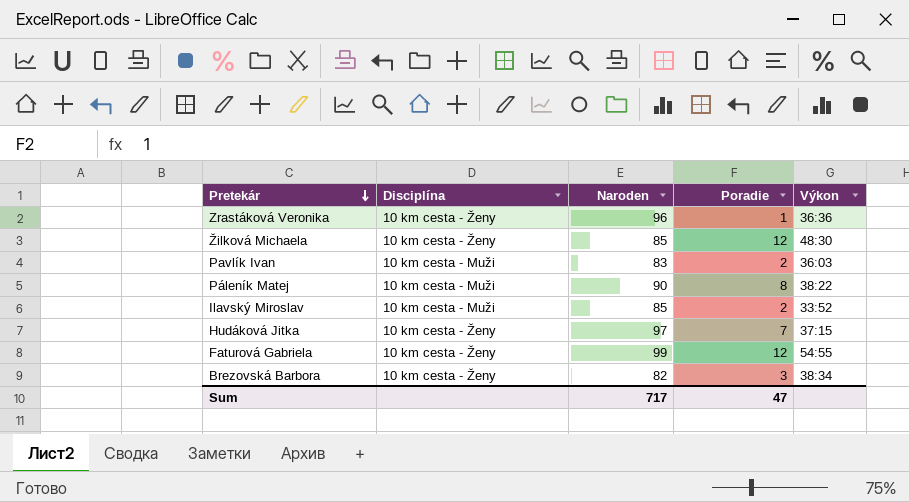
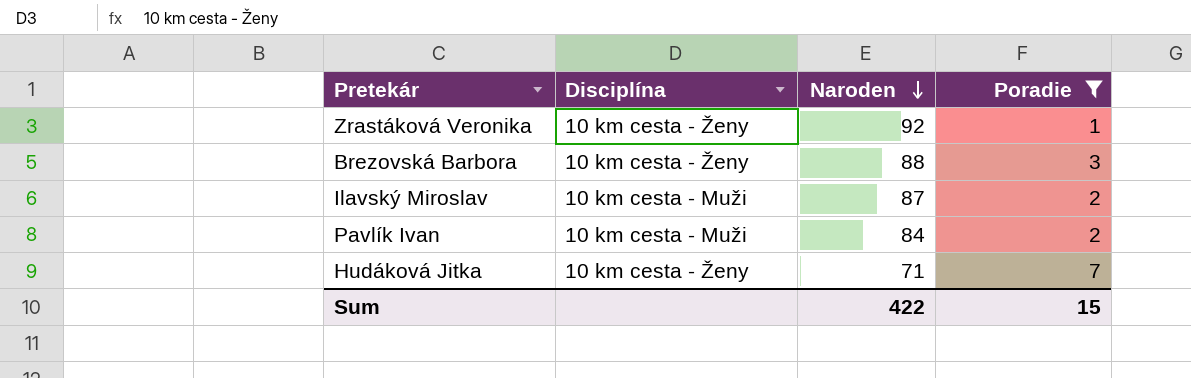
filter: none -> Poradie <= 7
row order: Pretekár descending -> Naroden descending
column Výkon | position: 5 -> none
Zrastáková Veronika | Naroden: 96 -> 92
Brezovská Barbora | Naroden: 82 -> 88
Ilavský Miroslav | Naroden: 85 -> 87
Pavlík Ivan | Naroden: 83 -> 84
Hudáková Jitka | Naroden: 97 -> 71
Sum | Naroden: 717 -> 422
Sum | Poradie: 47 -> 15

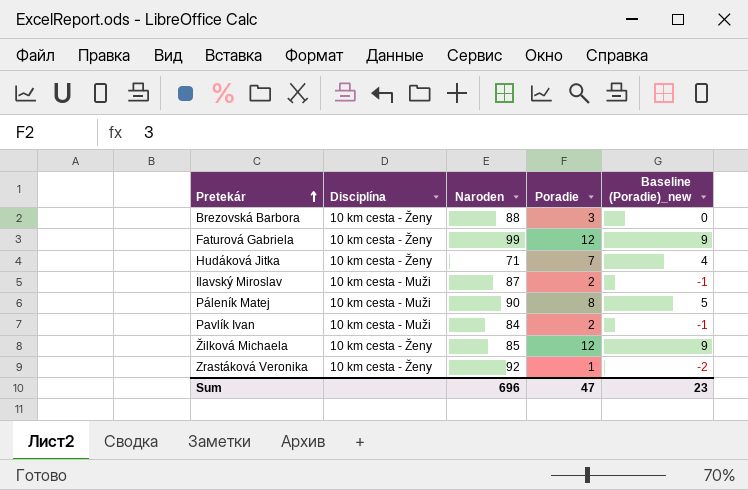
filter: Poradie <= 7 -> none
row order: Naroden descending -> Pretekár ascending
column Baseline (Poradie)_new | formula: none -> [Poradie] - 3
Sum | Naroden: 422 -> 696
Sum | Poradie: 15 -> 47

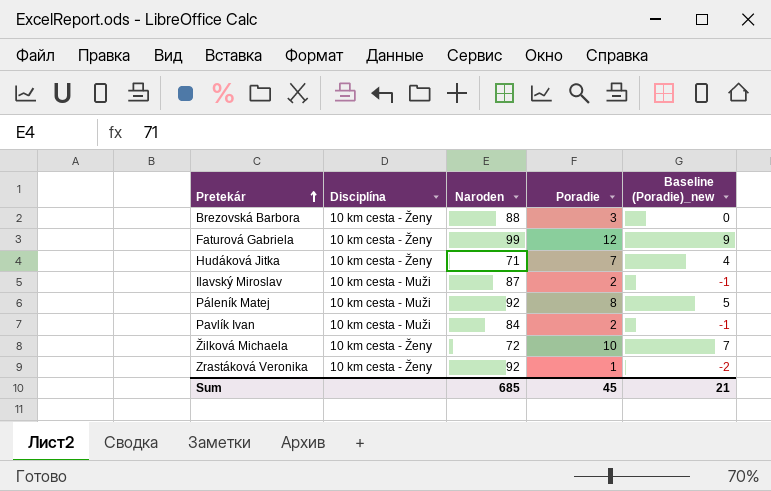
Páleník Matej | Naroden: 90 -> 92
Žilková Michaela | Naroden: 85 -> 72
Žilková Michaela | Poradie: 12 -> 10
Žilková Michaela | Baseline (Poradie)_new: 9 -> 7
Sum | Naroden: 696 -> 685
Sum | Poradie: 47 -> 45
Sum | Baseline (Poradie)_new: 23 -> 21

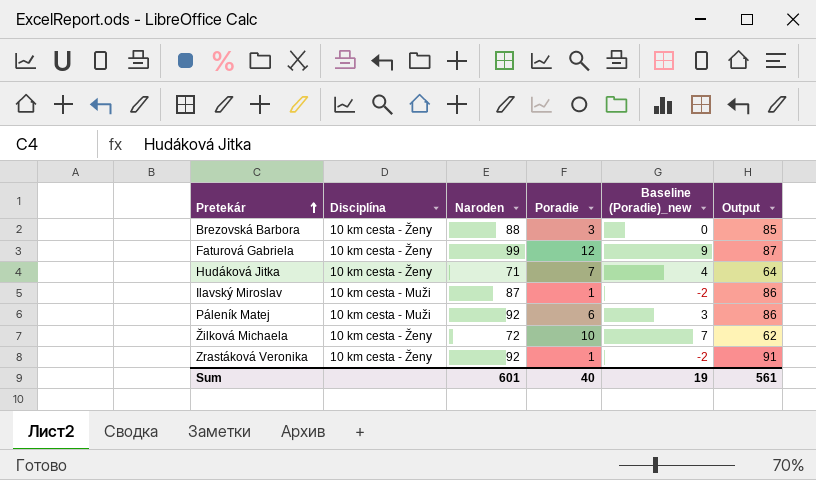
column Output | formula: none -> [Naroden] - [Poradie]
row Pavlík Ivan: 10 km cesta - Muži | 84 | 2 | -1 -> none
Ilavský Miroslav | Poradie: 2 -> 1
Ilavský Miroslav | Baseline (Poradie)_new: -1 -> -2
Páleník Matej | Poradie: 8 -> 6
Páleník Matej | Baseline (Poradie)_new: 5 -> 3
Sum | Naroden: 685 -> 601
Sum | Poradie: 45 -> 40
Sum | Baseline (Poradie)_new: 21 -> 19

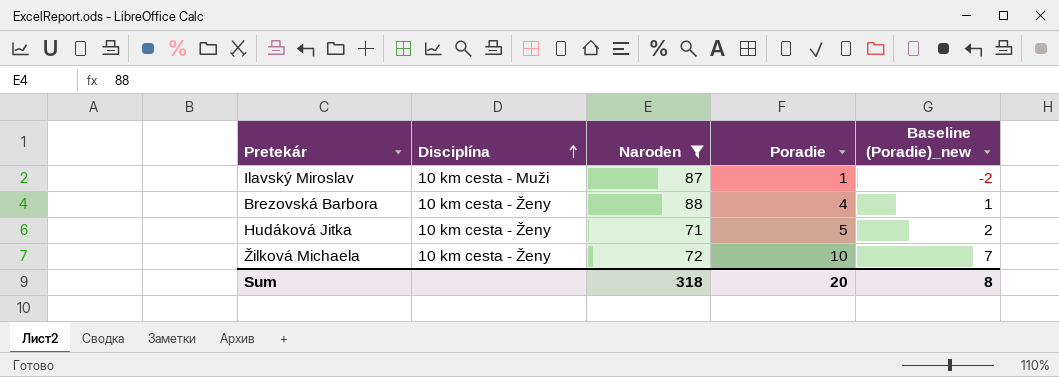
filter: none -> Naroden <= 88
row order: Pretekár ascending -> Disciplína ascending
column Output | formula: [Naroden] - [Poradie] -> none
Brezovská Barbora | Poradie: 3 -> 4
Brezovská Barbora | Baseline (Poradie)_new: 0 -> 1
Hudáková Jitka | Poradie: 7 -> 5
Hudáková Jitka | Baseline (Poradie)_new: 4 -> 2
Sum | Naroden: 601 -> 318
Sum | Poradie: 40 -> 20
Sum | Baseline (Poradie)_new: 19 -> 8

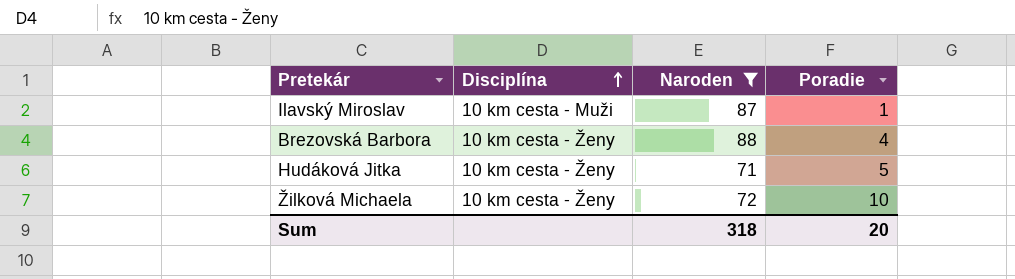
column Baseline (Poradie)_new | formula: [Poradie] - 3 -> none

